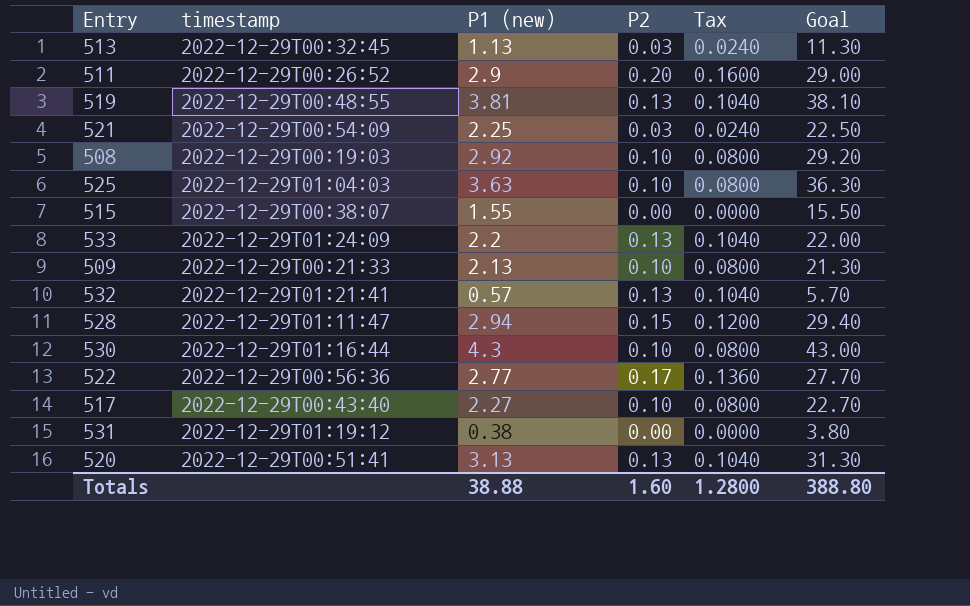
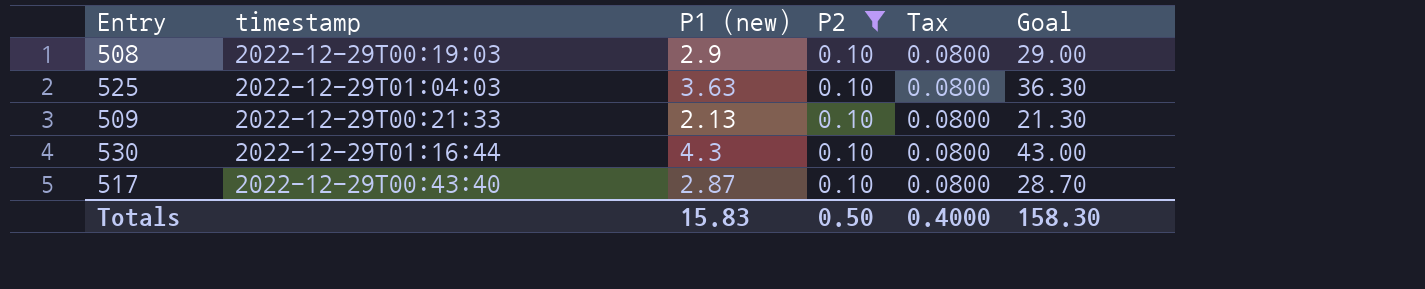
filter: none -> P2 = 0.10
508 | P1 (new): 2.92 -> 2.9
508 | Goal: 29.20 -> 29.00
517 | P1 (new): 2.27 -> 2.87
517 | Goal: 22.70 -> 28.70
Totals | P1 (new): 38.88 -> 15.83
Totals | P2: 1.60 -> 0.50
Totals | Tax: 1.2800 -> 0.4000
Totals | Goal: 388.80 -> 158.30

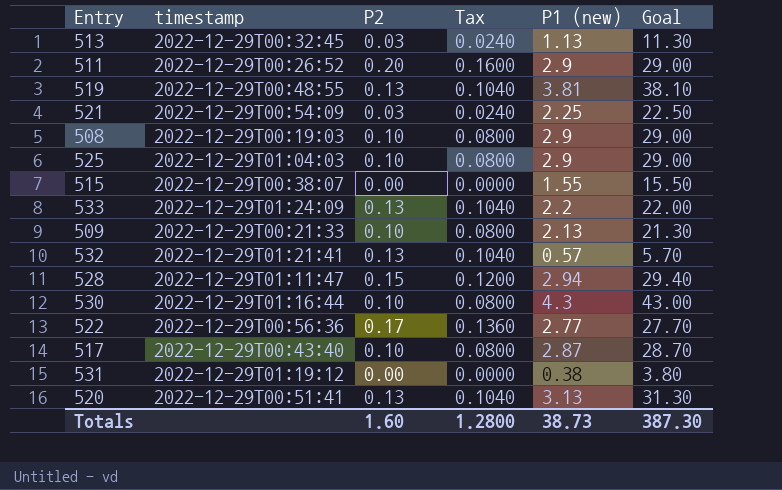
filter: P2 = 0.10 -> none
column P1 (new) | position: 3 -> 5
525 | P1 (new): 3.63 -> 2.9
525 | Goal: 36.30 -> 29.00
Totals | P2: 0.50 -> 1.60
Totals | Tax: 0.4000 -> 1.2800
Totals | P1 (new): 15.83 -> 38.73
Totals | Goal: 158.30 -> 387.30

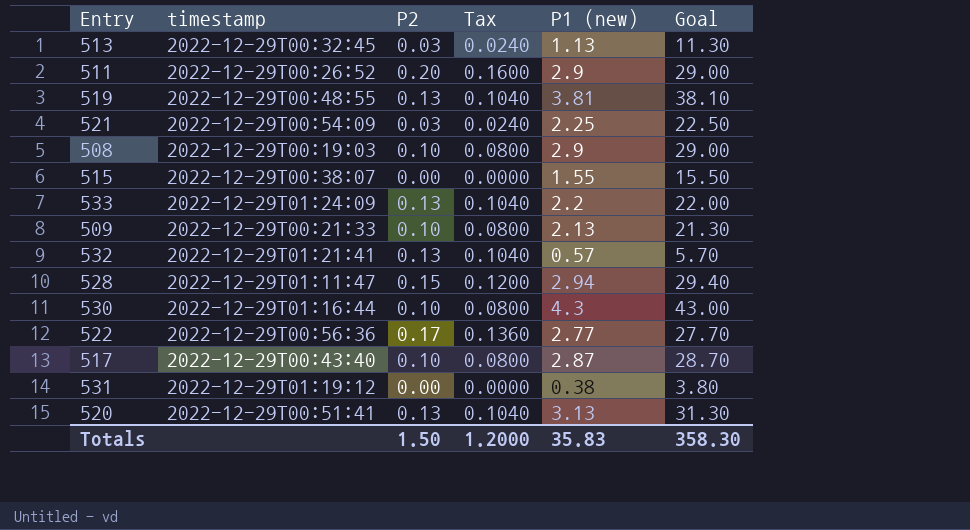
row 525: 2022-12-29T01:04:03 | 0.10 | 0.0800 | 2.9 | 29.00 -> none
Totals | P2: 1.60 -> 1.50
Totals | Tax: 1.2800 -> 1.2000
Totals | P1 (new): 38.73 -> 35.83
Totals | Goal: 387.30 -> 358.30

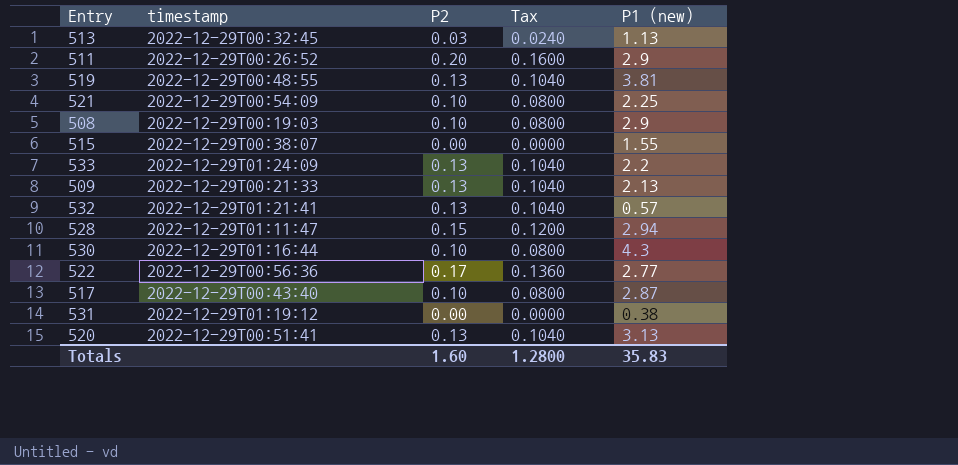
column Goal | formula: [P1 (new)] * 10 -> none
521 | P2: 0.03 -> 0.10
521 | Tax: 0.0240 -> 0.0800
509 | P2: 0.10 -> 0.13
509 | Tax: 0.0800 -> 0.1040
Totals | P2: 1.50 -> 1.60
Totals | Tax: 1.2000 -> 1.2800

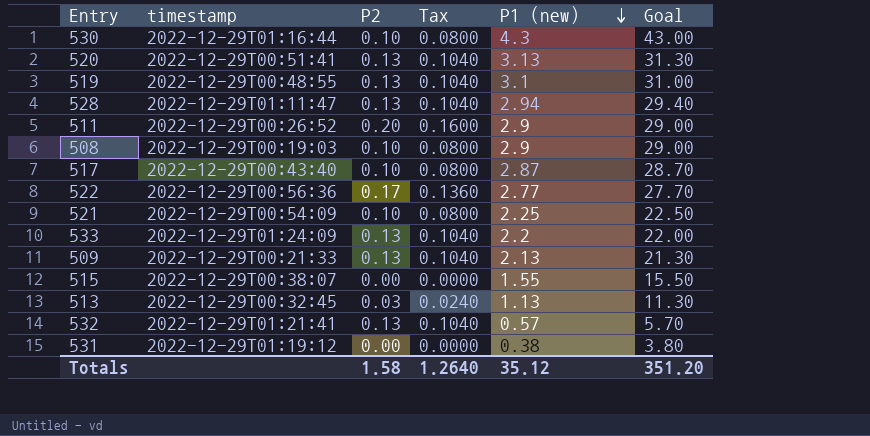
row order: none -> P1 (new) descending
column Goal | formula: none -> [P1 (new)] * 10
519 | P1 (new): 3.81 -> 3.1
528 | P2: 0.15 -> 0.13
528 | Tax: 0.1200 -> 0.1040
Totals | P2: 1.60 -> 1.58
Totals | Tax: 1.2800 -> 1.2640
Totals | P1 (new): 35.83 -> 35.12

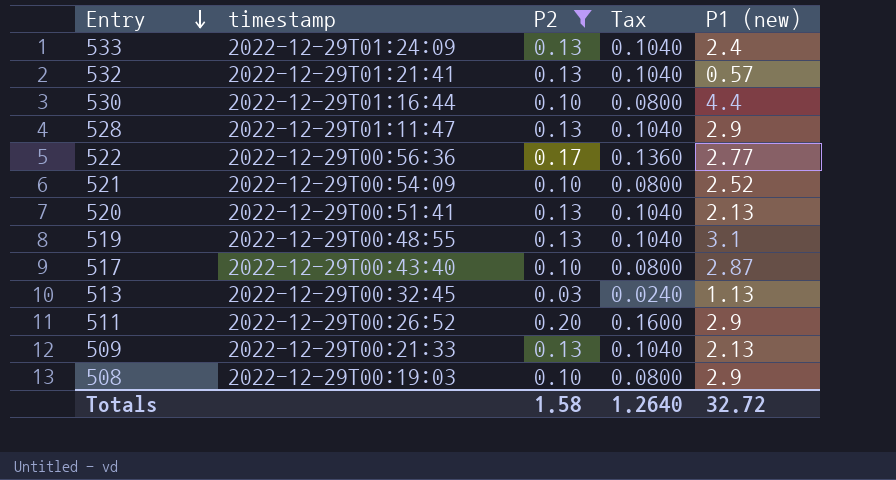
filter: none -> P2 != 0.00
row order: P1 (new) descending -> Entry descending
column Goal | formula: [P1 (new)] * 10 -> none
533 | P1 (new): 2.2 -> 2.4
530 | P1 (new): 4.3 -> 4.4
528 | P1 (new): 2.94 -> 2.9
521 | P1 (new): 2.25 -> 2.52
520 | P1 (new): 3.13 -> 2.13
Totals | P1 (new): 35.12 -> 32.72

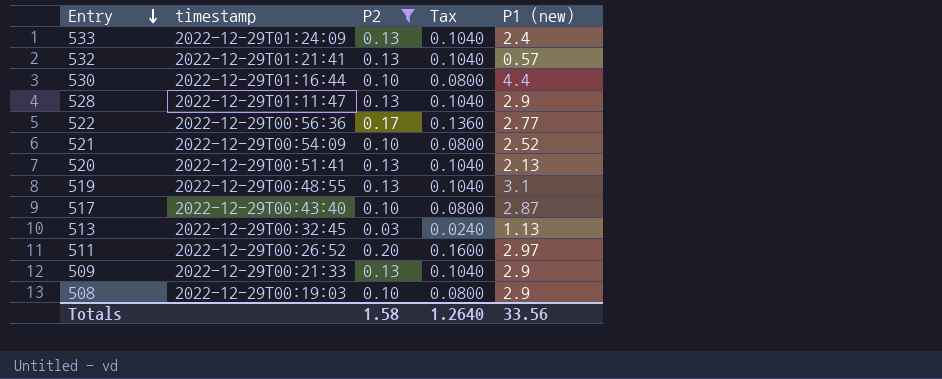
511 | P1 (new): 2.9 -> 2.97
509 | P1 (new): 2.13 -> 2.9
Totals | P1 (new): 32.72 -> 33.56

